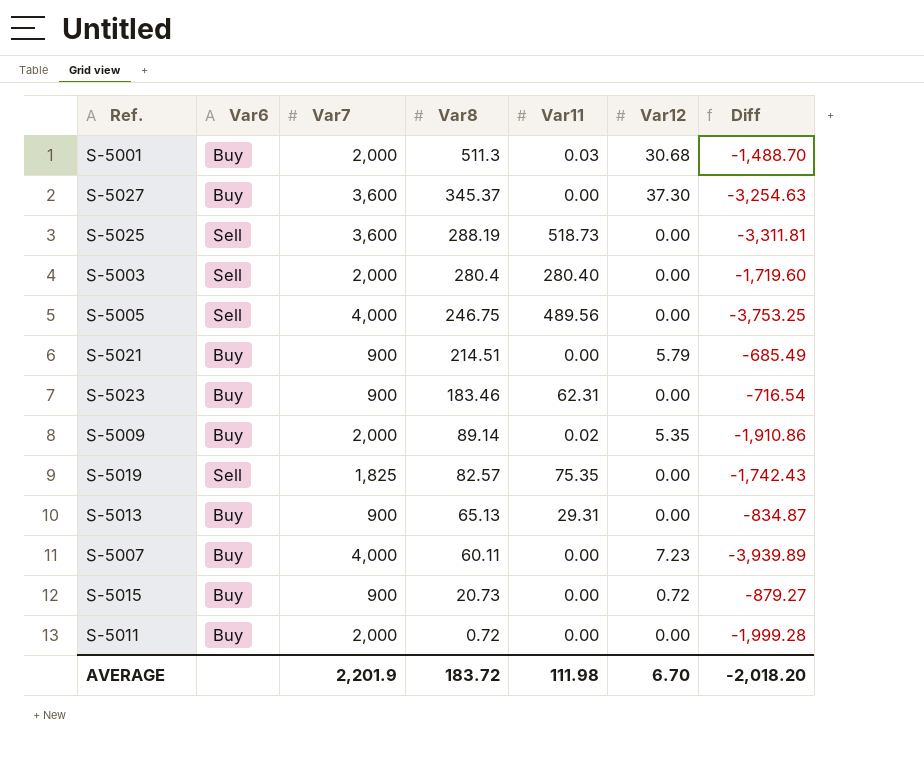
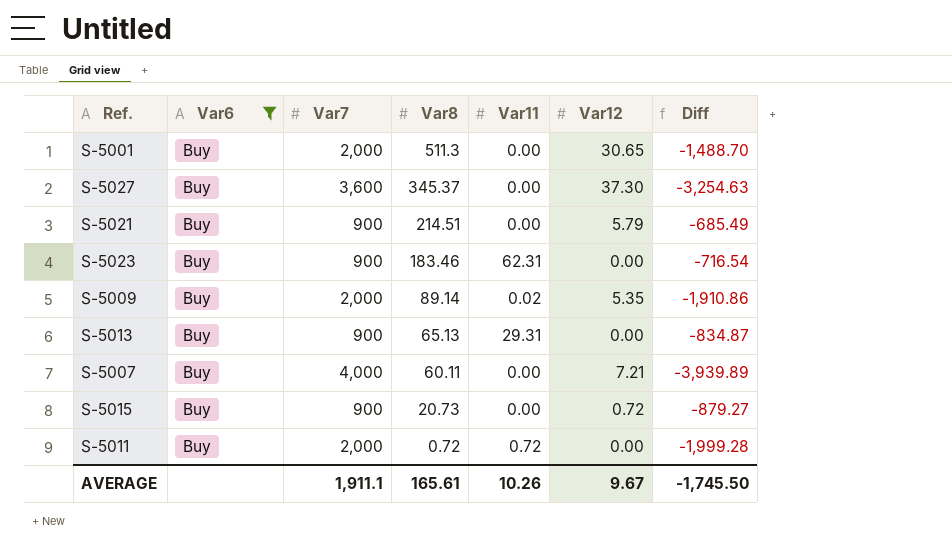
filter: none -> Var6 = Buy
S-5001 | Var11: 0.03 -> 0.00
S-5001 | Var12: 30.68 -> 30.65
S-5007 | Var12: 7.23 -> 7.21
S-5011 | Var11: 0.00 -> 0.72
AVERAGE | Var7: 2,201.9 -> 1,911.1
AVERAGE | Var8: 183.72 -> 165.61
AVERAGE | Var11: 111.98 -> 10.26
AVERAGE | Var12: 6.70 -> 9.67
AVERAGE | Diff: -2,018.20 -> -1,745.50

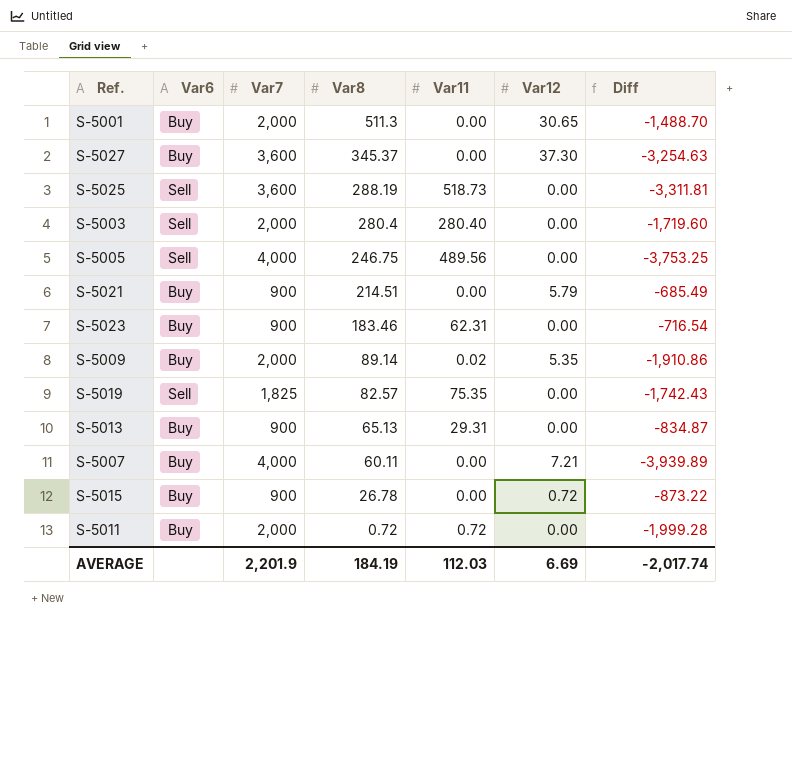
filter: Var6 = Buy -> none
S-5015 | Var8: 20.73 -> 26.78
S-5015 | Diff: -879.27 -> -873.22
AVERAGE | Var7: 1,911.1 -> 2,201.9
AVERAGE | Var8: 165.61 -> 184.19
AVERAGE | Var11: 10.26 -> 112.03
AVERAGE | Var12: 9.67 -> 6.69
AVERAGE | Diff: -1,745.50 -> -2,017.74

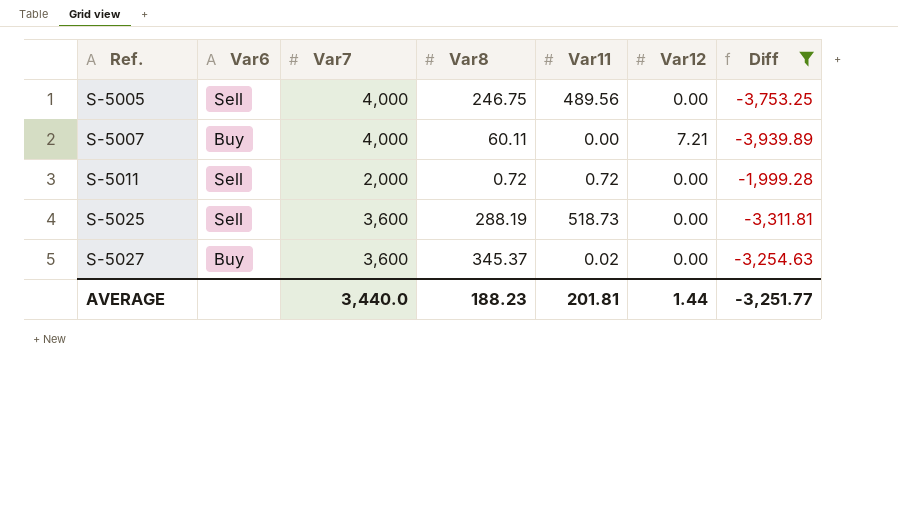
filter: none -> Diff <= -1,999.28
row order: Var8 descending -> Ref. ascending
S-5011 | Var6: Buy -> Sell
S-5027 | Var11: 0.00 -> 0.02
S-5027 | Var12: 37.30 -> 0.00
AVERAGE | Var7: 2,201.9 -> 3,440.0
AVERAGE | Var8: 184.19 -> 188.23
AVERAGE | Var11: 112.03 -> 201.81
AVERAGE | Var12: 6.69 -> 1.44
AVERAGE | Diff: -2,017.74 -> -3,251.77

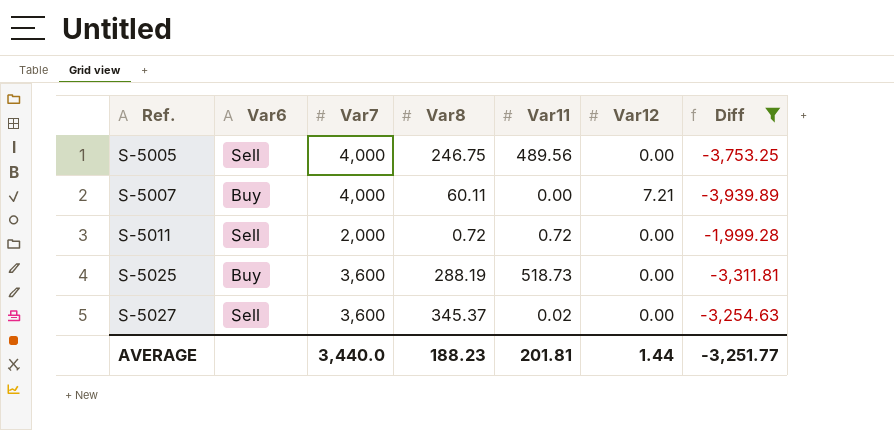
S-5025 | Var6: Sell -> Buy
S-5027 | Var6: Buy -> Sell

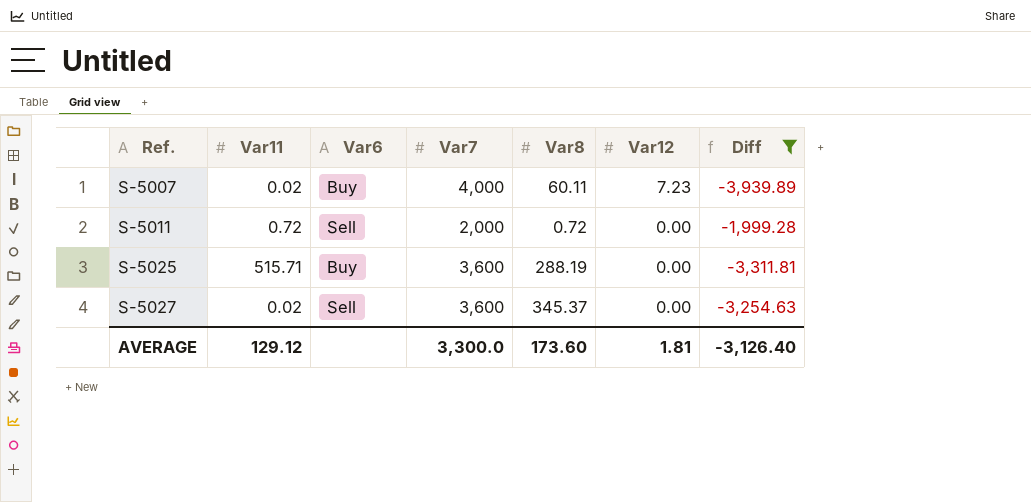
column Var11 | position: 5 -> 2
row S-5005: Sell | 4,000 | 246.75 | 489.56 | 0.00 | -3,753.25 -> none
S-5007 | Var11: 0.00 -> 0.02
S-5007 | Var12: 7.21 -> 7.23
S-5025 | Var11: 518.73 -> 515.71
AVERAGE | Var11: 201.81 -> 129.12
AVERAGE | Var7: 3,440.0 -> 3,300.0
AVERAGE | Var8: 188.23 -> 173.60
AVERAGE | Var12: 1.44 -> 1.81
AVERAGE | Diff: -3,251.77 -> -3,126.40

